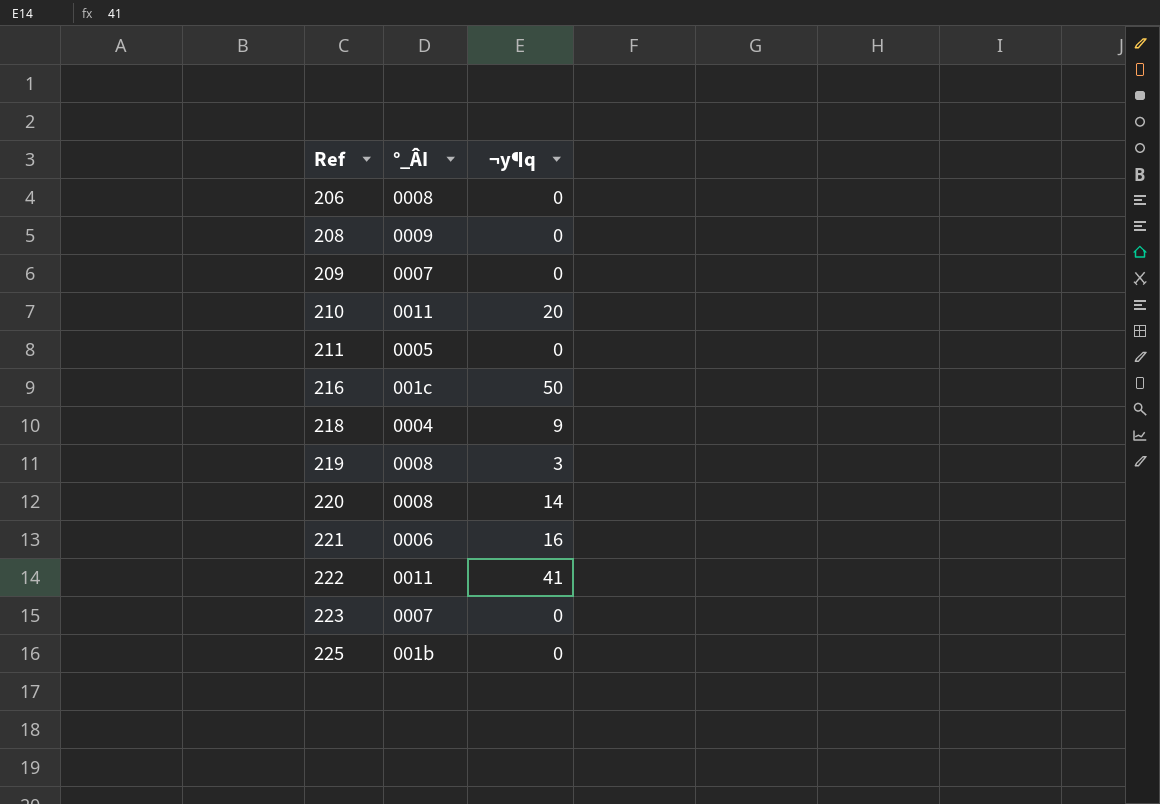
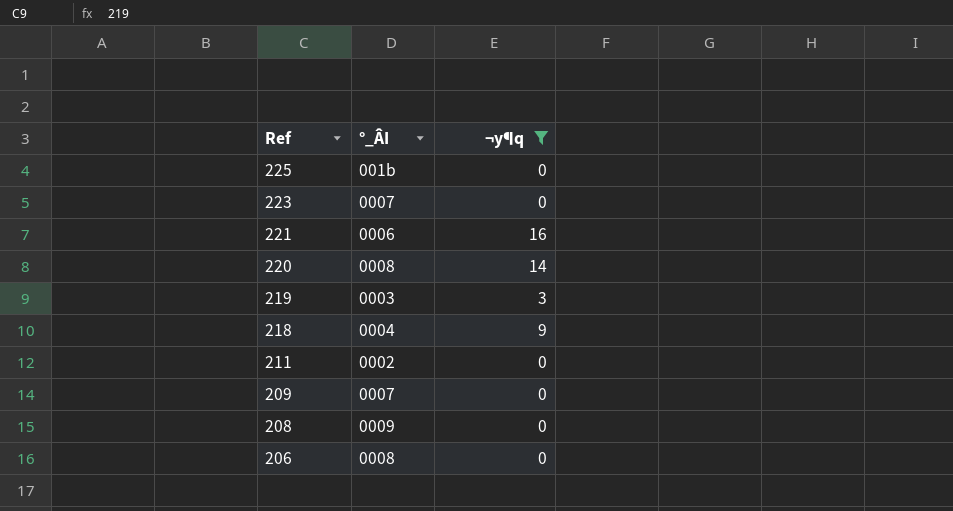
filter: none -> ¬y¶q <= 16
row order: Ref ascending -> Ref descending
219 | °_ÂI: 0008 -> 0003
211 | °_ÂI: 0005 -> 0002

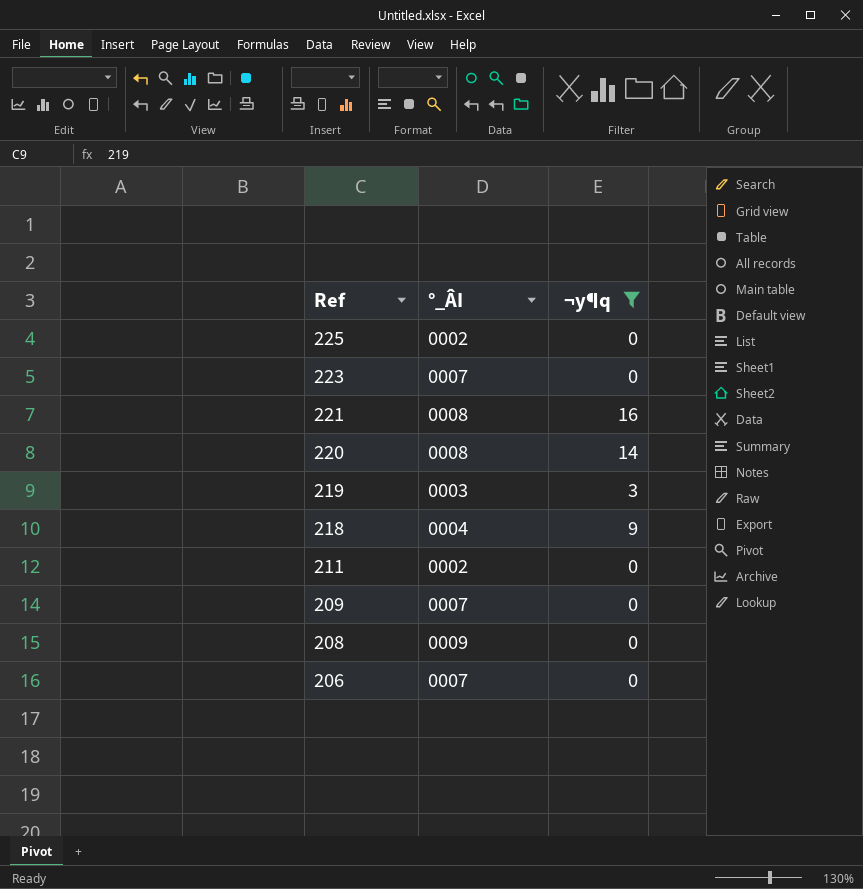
225 | °_ÂI: 001b -> 0002
221 | °_ÂI: 0006 -> 0008
206 | °_ÂI: 0008 -> 0007

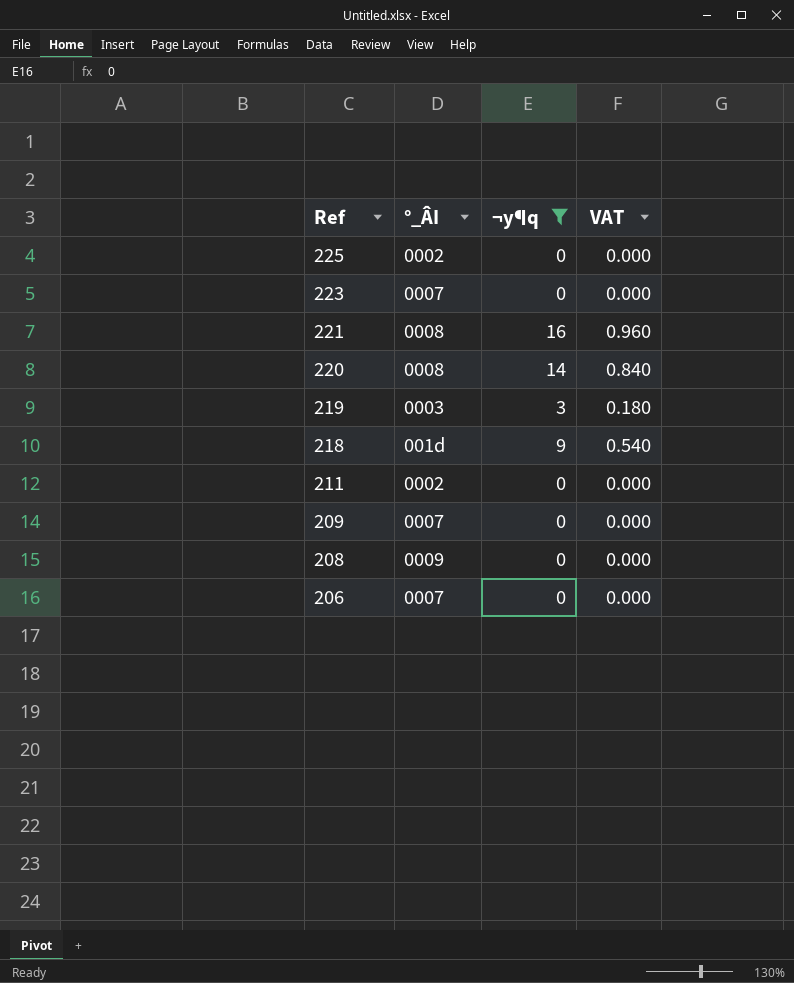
column VAT | formula: none -> [¬y¶q] * 0.06
218 | °_ÂI: 0004 -> 001d

